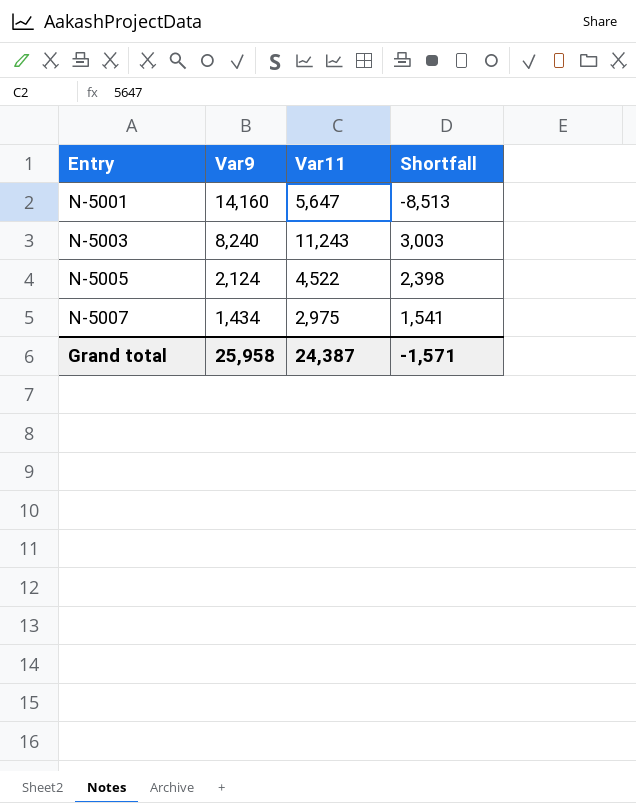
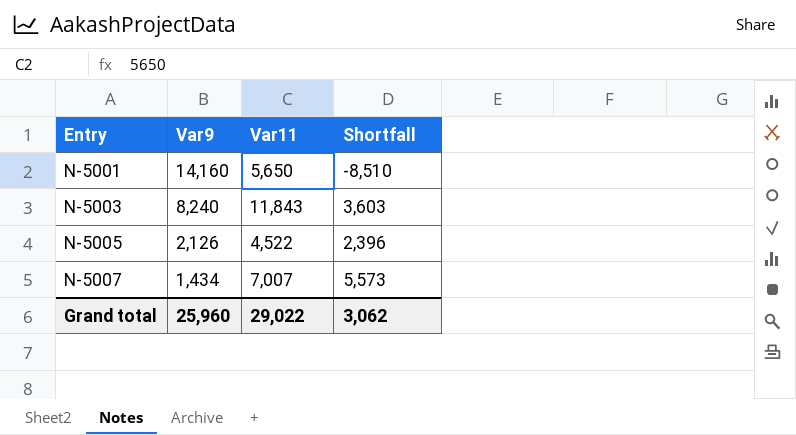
N-5001 | Var11: 5,647 -> 5,650
N-5001 | Shortfall: -8,513 -> -8,510
N-5003 | Var11: 11,243 -> 11,843
N-5003 | Shortfall: 3,003 -> 3,603
N-5005 | Var9: 2,124 -> 2,126
N-5005 | Shortfall: 2,398 -> 2,396
N-5007 | Var11: 2,975 -> 7,007
N-5007 | Shortfall: 1,541 -> 5,573
Grand total | Var9: 25,958 -> 25,960
Grand total | Var11: 24,387 -> 29,022
Grand total | Shortfall: -1,571 -> 3,062

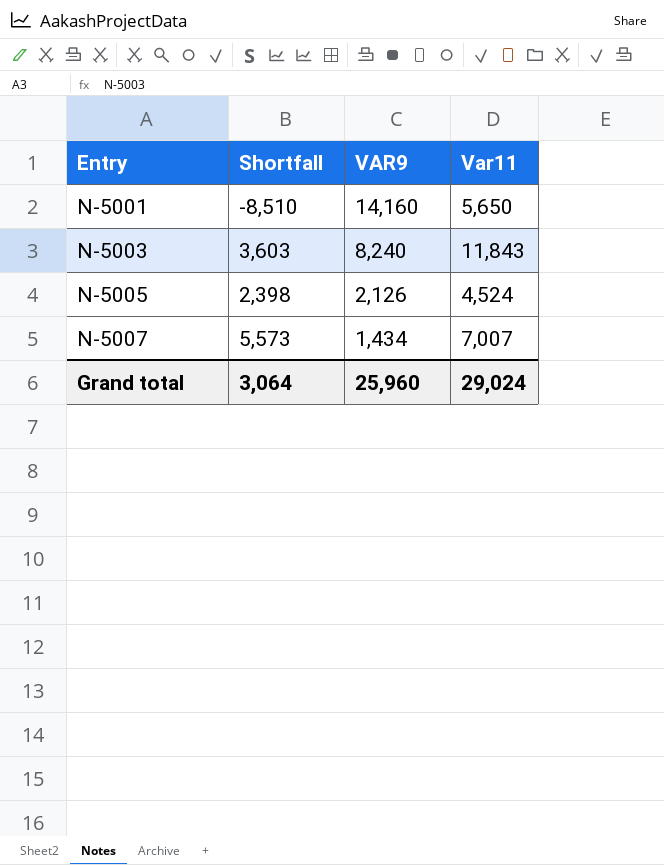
column Shortfall | position: 4 -> 2
column name: Var9 -> VAR9
N-5005 | Shortfall: 2,396 -> 2,398
N-5005 | Var11: 4,522 -> 4,524
Grand total | Shortfall: 3,062 -> 3,064
Grand total | Var11: 29,022 -> 29,024

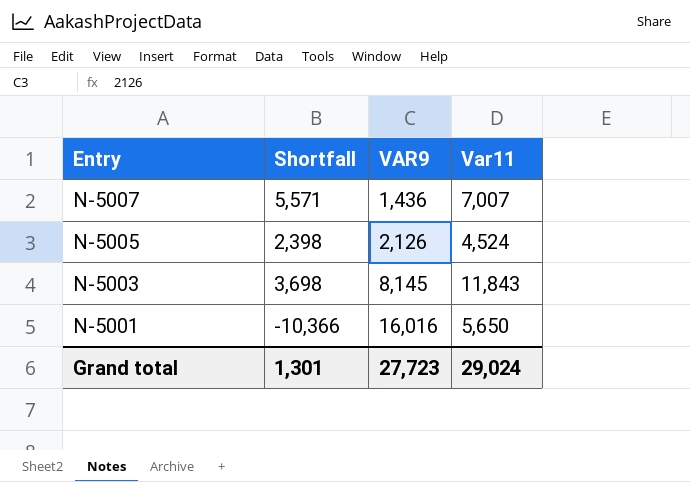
row order: Entry ascending -> Entry descending
N-5007 | Shortfall: 5,573 -> 5,571
N-5007 | VAR9: 1,434 -> 1,436
N-5003 | Shortfall: 3,603 -> 3,698
N-5003 | VAR9: 8,240 -> 8,145
N-5001 | Shortfall: -8,510 -> -10,366
N-5001 | VAR9: 14,160 -> 16,016
Grand total | Shortfall: 3,064 -> 1,301
Grand total | VAR9: 25,960 -> 27,723

